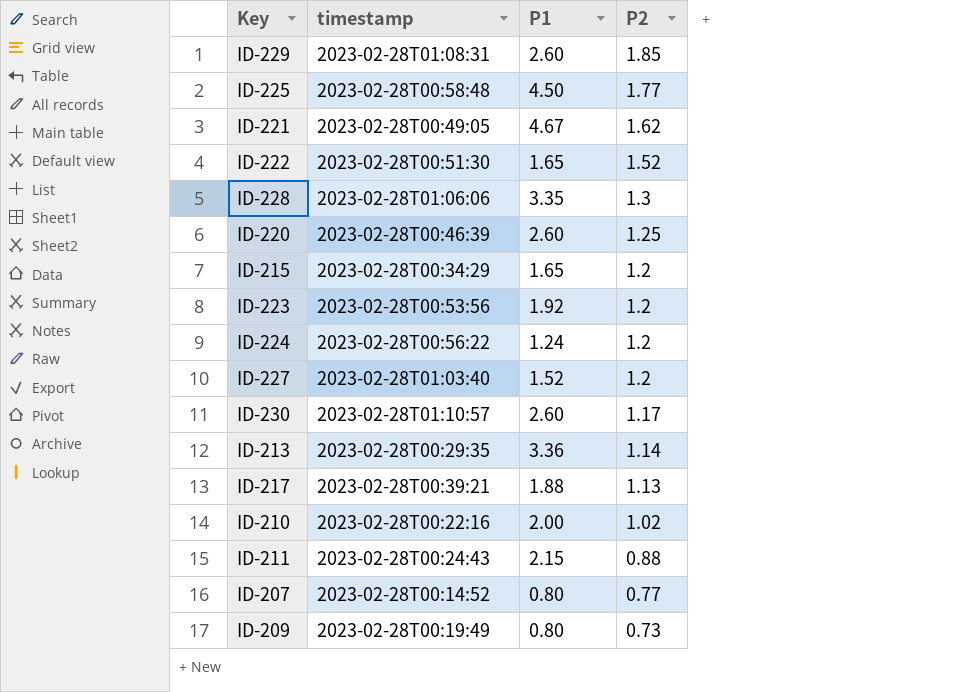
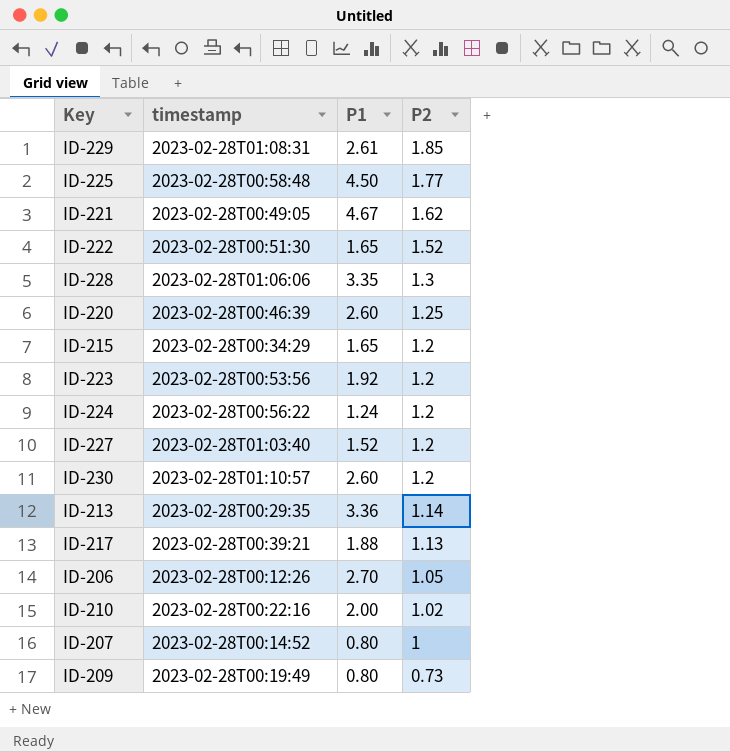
row ID-211: 2023-02-28T00:24:43 | 2.15 | 0.88 -> none
ID-229 | P1: 2.60 -> 2.61
ID-230 | P2: 1.17 -> 1.2
row ID-206: none -> 2023-02-28T00:12:26 | 2.70 | 1.05
ID-207 | P2: 0.77 -> 1

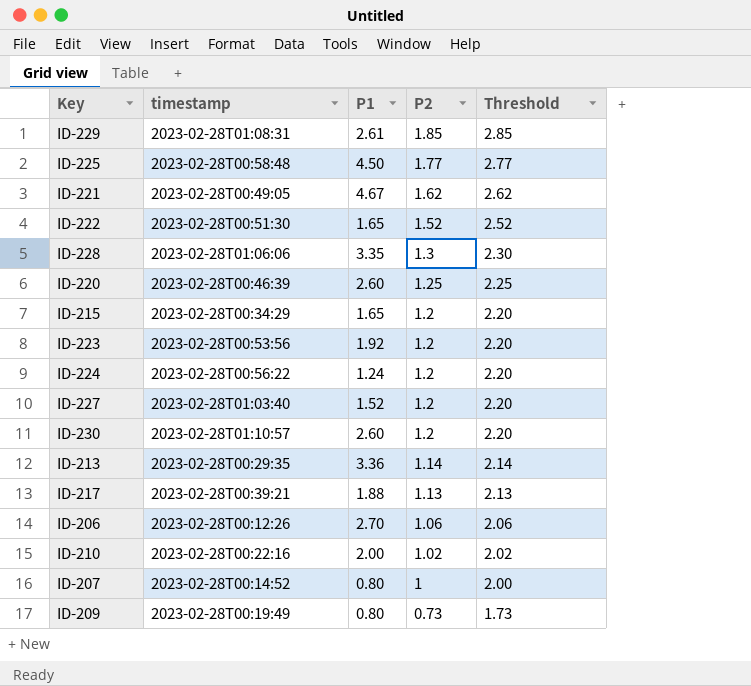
column Threshold | formula: none -> [P2] + 1
ID-206 | P2: 1.05 -> 1.06

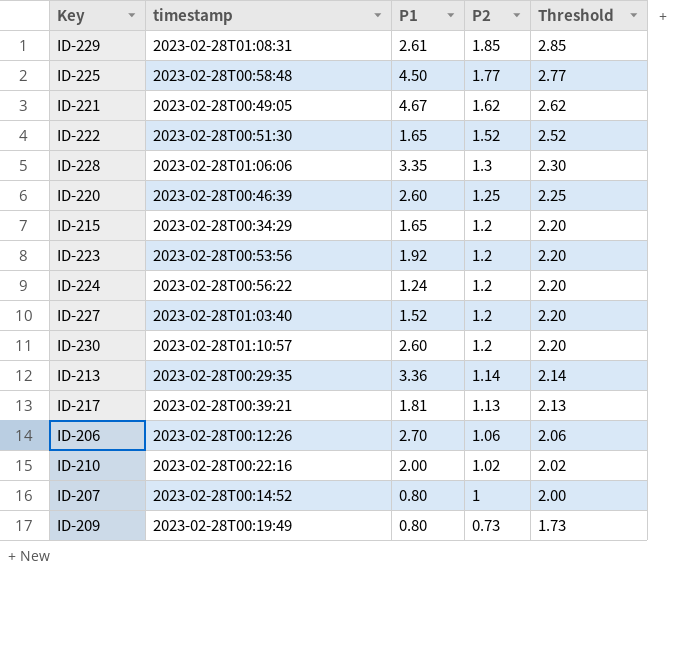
ID-217 | P1: 1.88 -> 1.81

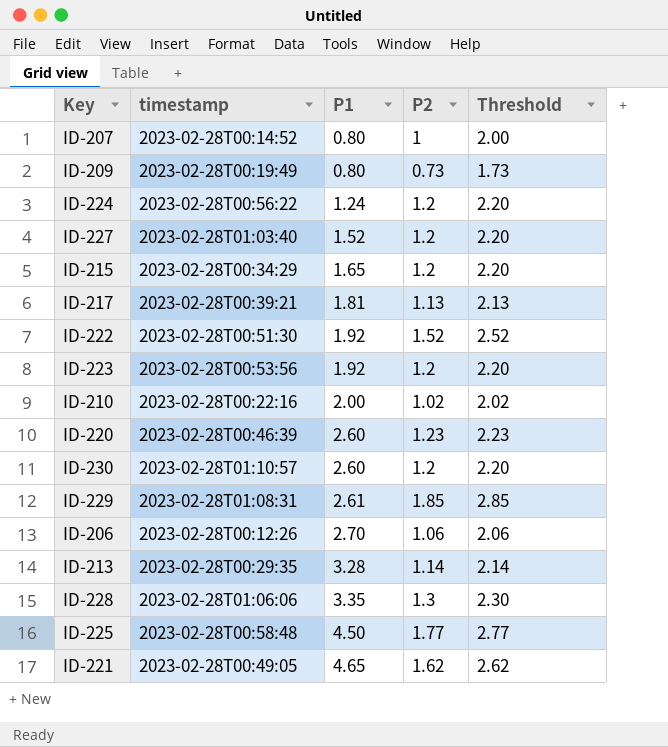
row order: P2 descending -> P1 ascending
ID-222 | P1: 1.65 -> 1.92
ID-220 | P2: 1.25 -> 1.23
ID-220 | Threshold: 2.25 -> 2.23
ID-213 | P1: 3.36 -> 3.28
ID-221 | P1: 4.67 -> 4.65

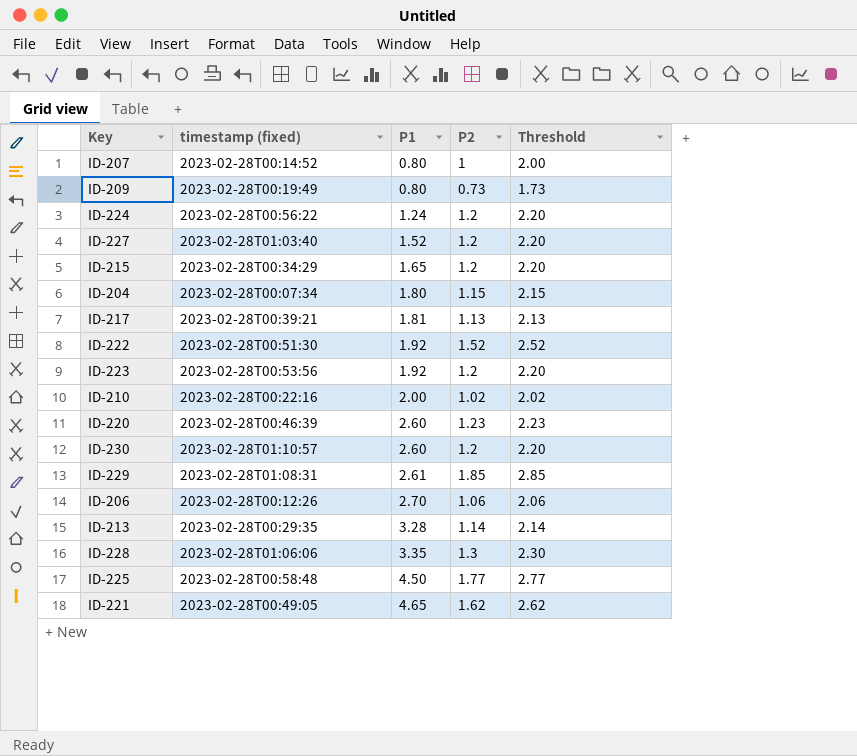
column name: timestamp -> timestamp (fixed)
row ID-204: none -> 2023-02-28T00:07:34 | 1.80 | 1.15 | 2.15

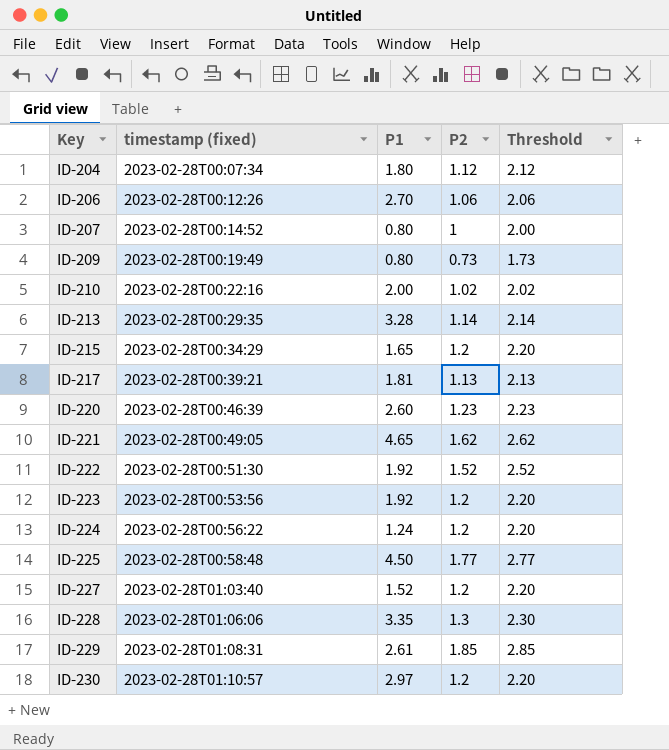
row order: P1 ascending -> Key ascending
ID-204 | P2: 1.15 -> 1.12
ID-204 | Threshold: 2.15 -> 2.12
ID-230 | P1: 2.60 -> 2.97

